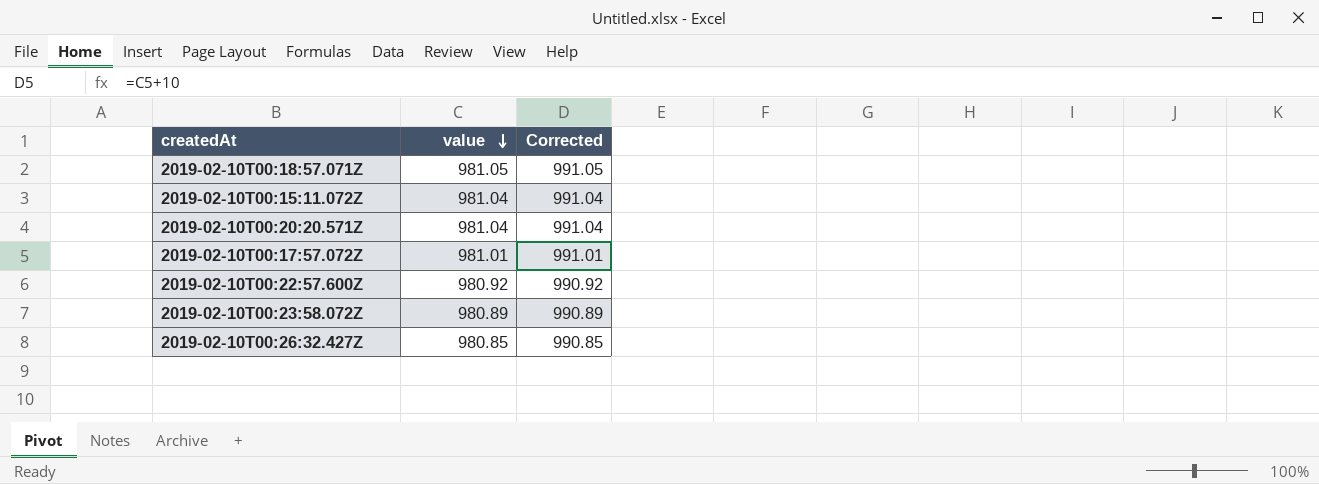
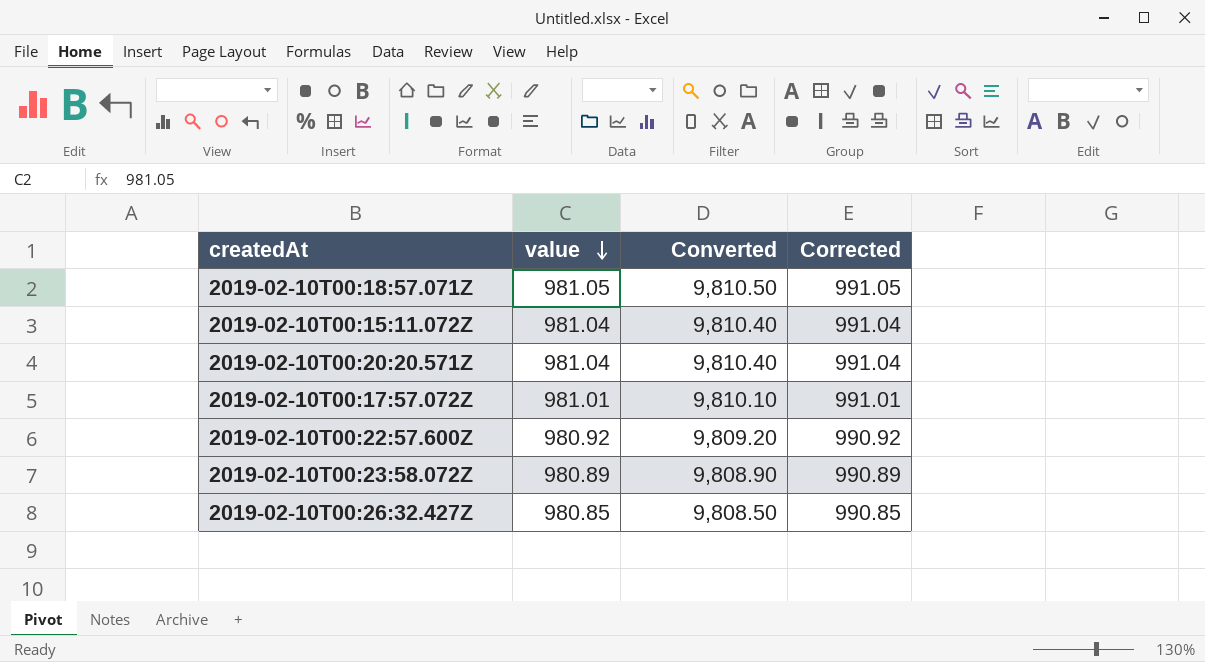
column Converted | formula: none -> [value] * 10

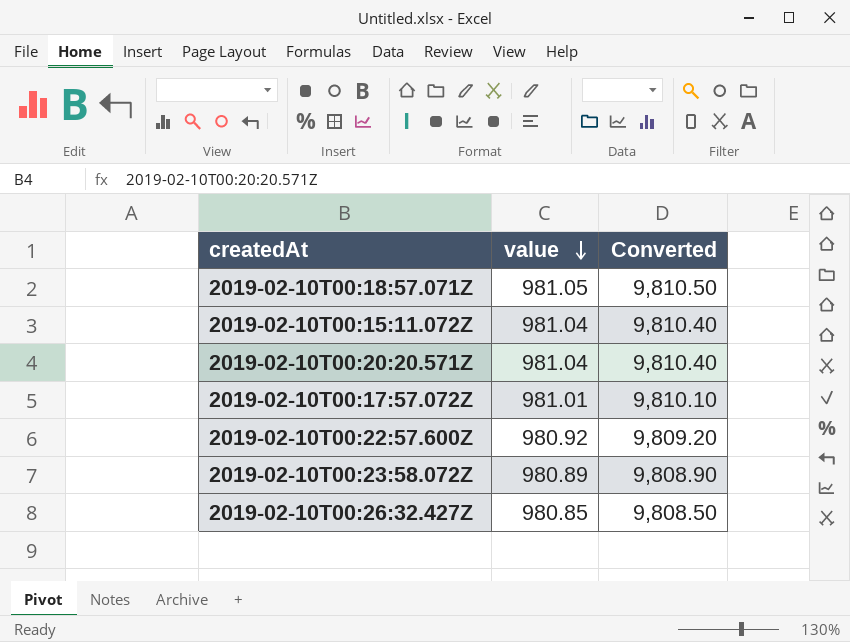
column Corrected | formula: [value] + 10 -> none

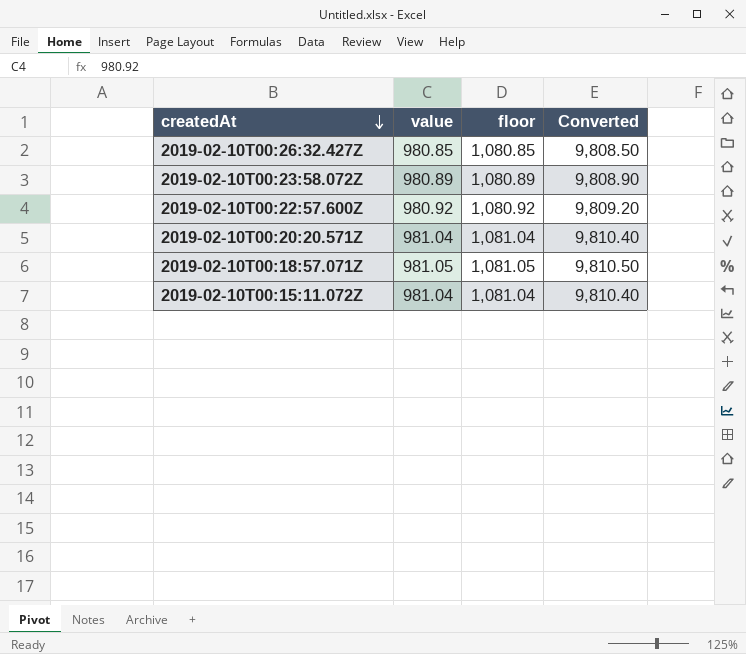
row order: value descending -> createdAt descending
column floor | formula: none -> [value] + 100
row 2019-02-10T00:17:57.072Z: 981.01 | 9,810.10 -> none

